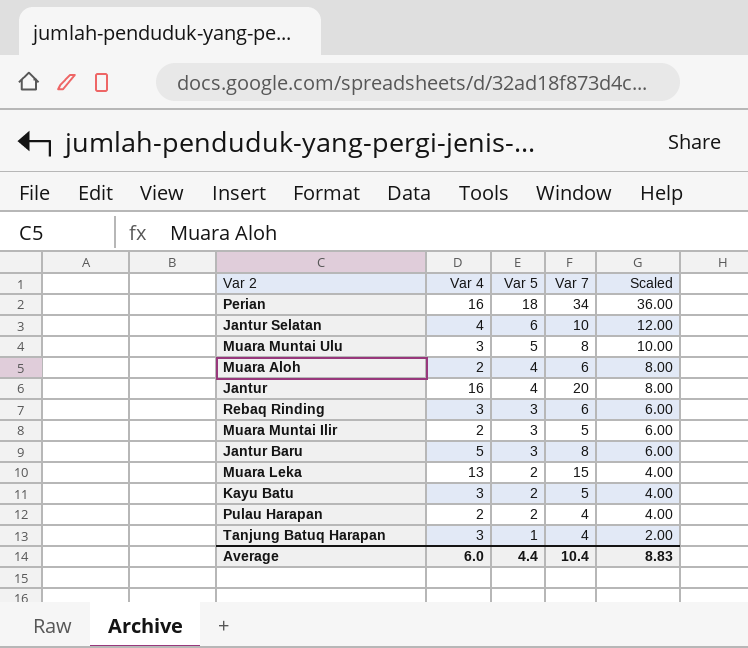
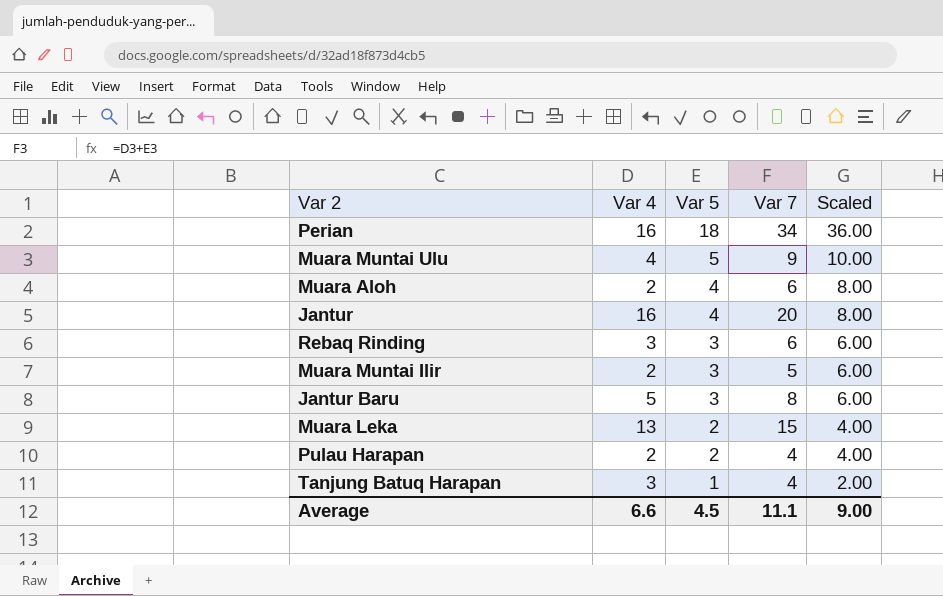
row Jantur Selatan: 4 | 6 | 10 | 12.00 -> none
row Kayu Batu: 3 | 2 | 5 | 4.00 -> none
Muara Muntai Ulu | Var 4: 3 -> 4
Muara Muntai Ulu | Var 7: 8 -> 9
Average | Var 4: 6.0 -> 6.6
Average | Var 5: 4.4 -> 4.5
Average | Var 7: 10.4 -> 11.1
Average | Scaled: 8.83 -> 9.00

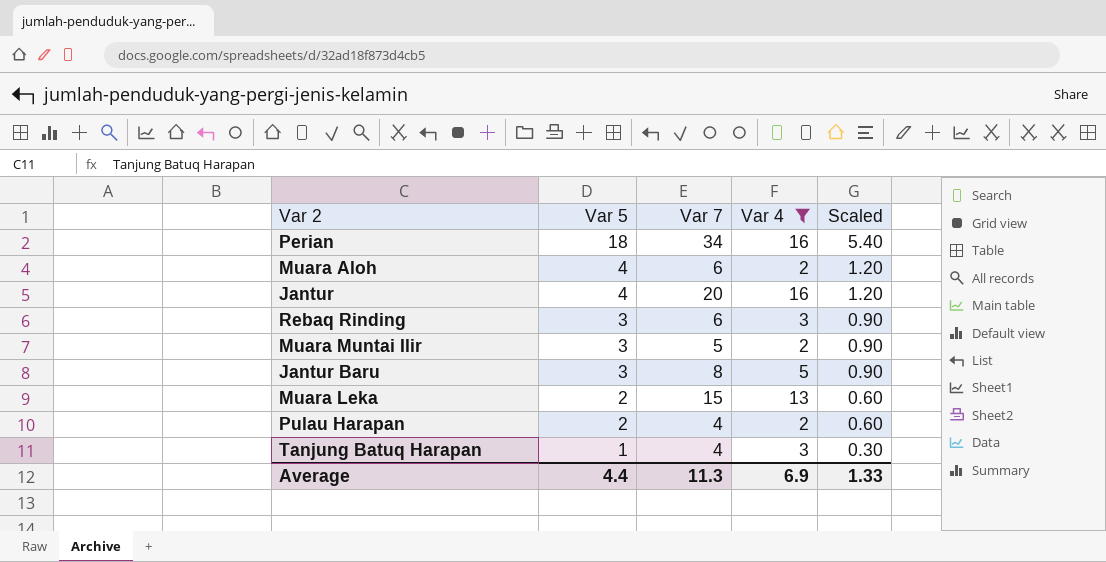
filter: none -> Var 4 != 4
column Var 4 | position: 2 -> 4
column Scaled | formula: [Var 5] * 2 -> [Var 5] * 0.3
Average | Var 5: 4.5 -> 4.4
Average | Var 7: 11.1 -> 11.3
Average | Var 4: 6.6 -> 6.9
Average | Scaled: 9.00 -> 1.33

